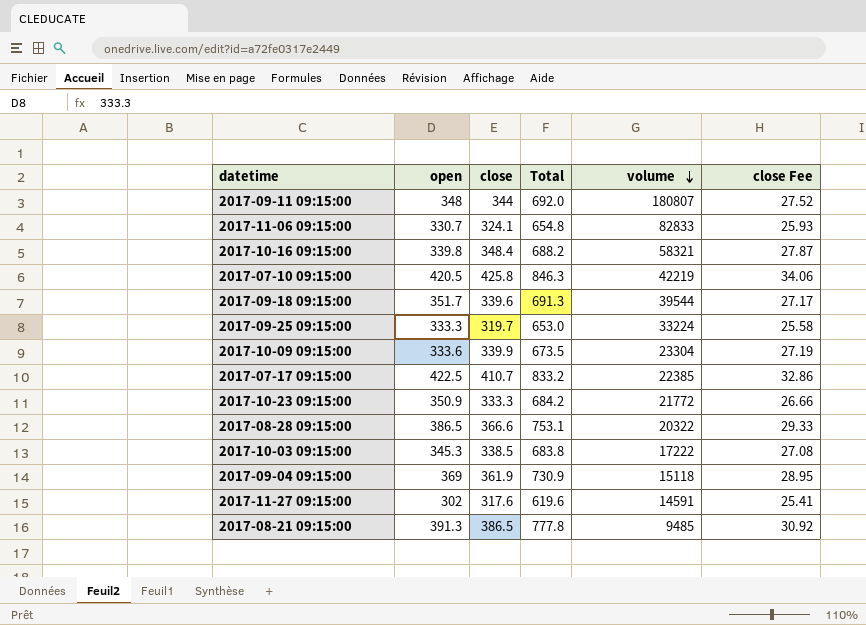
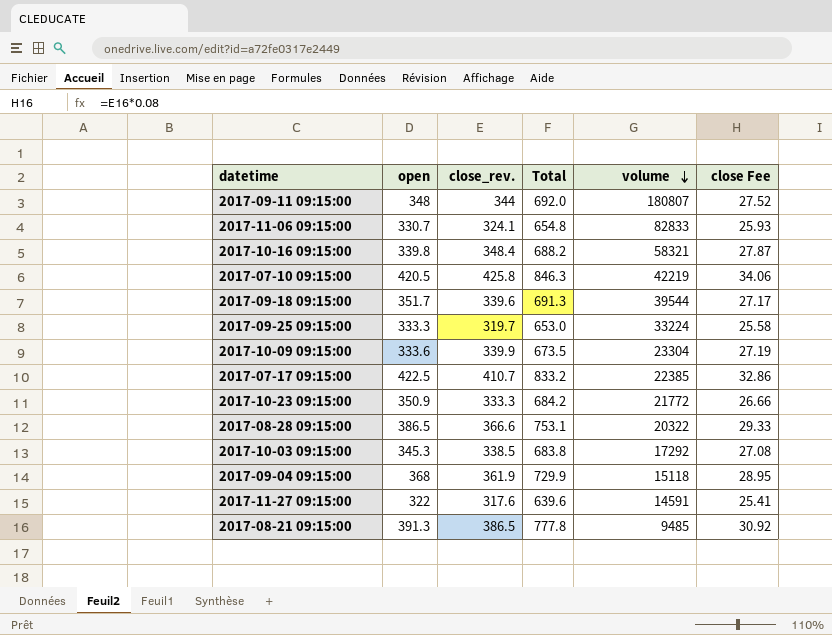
column name: close -> close_rev.
2017-10-03 09:15:00 | volume: 17222 -> 17292
2017-09-04 09:15:00 | open: 369 -> 368
2017-09-04 09:15:00 | Total: 730.9 -> 729.9
2017-11-27 09:15:00 | open: 302 -> 322
2017-11-27 09:15:00 | Total: 619.6 -> 639.6

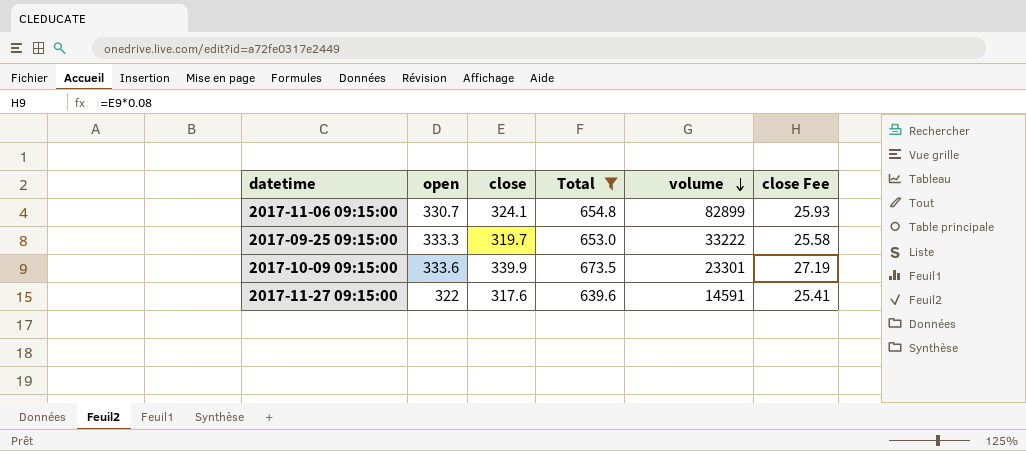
filter: none -> Total <= 673.5
column name: close_rev. -> close
2017-11-06 09:15:00 | volume: 82833 -> 82899
2017-09-25 09:15:00 | volume: 33224 -> 33222
2017-10-09 09:15:00 | volume: 23304 -> 23301

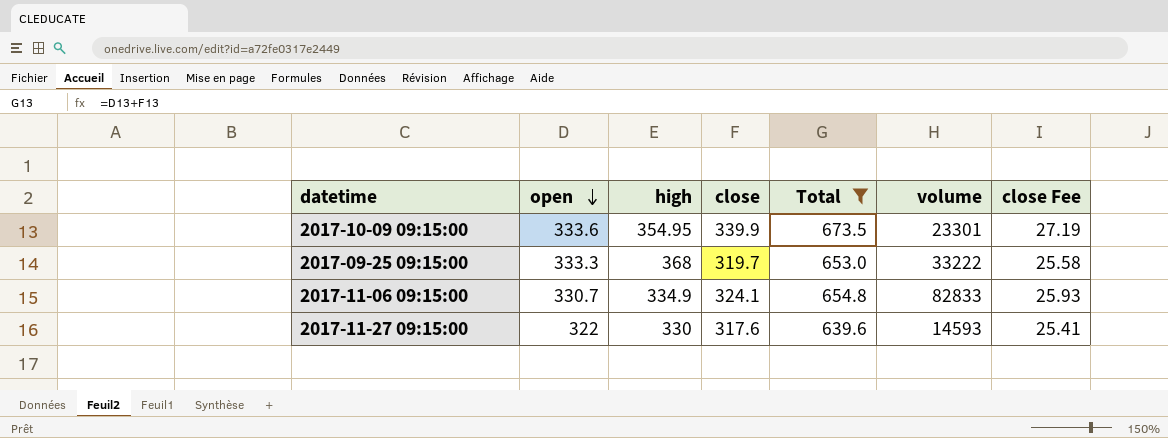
row order: volume descending -> open descending
column high | position: none -> 3
2017-11-06 09:15:00 | volume: 82899 -> 82833
2017-11-27 09:15:00 | volume: 14591 -> 14593

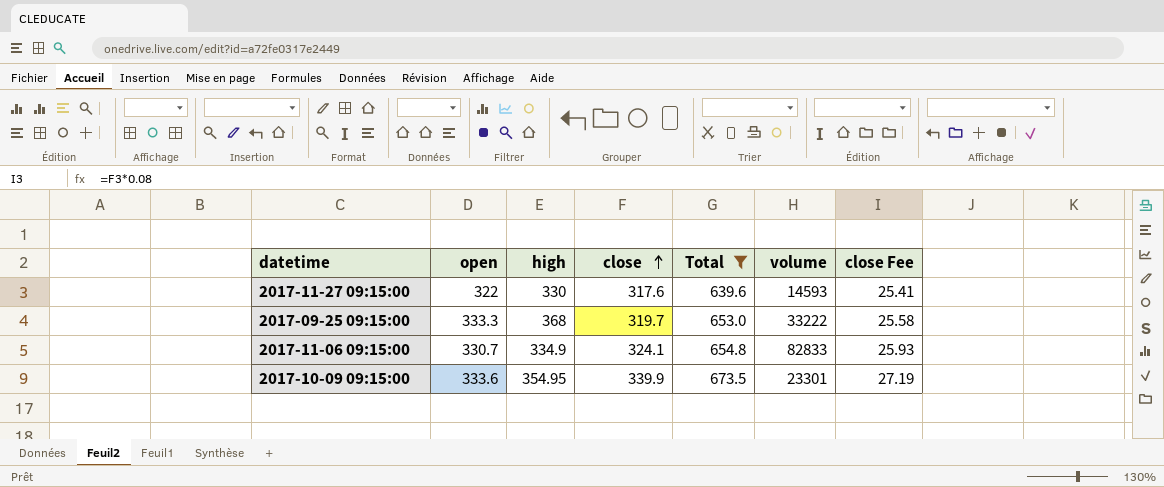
row order: open descending -> close ascending

